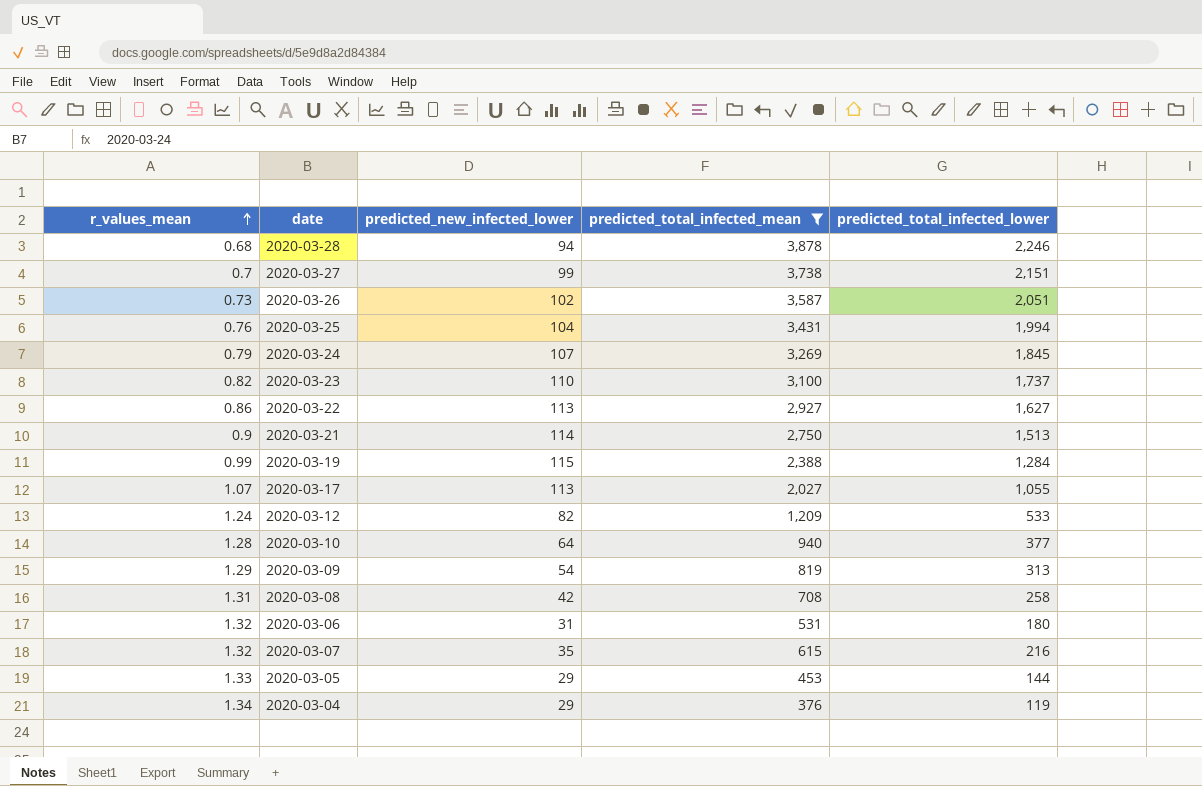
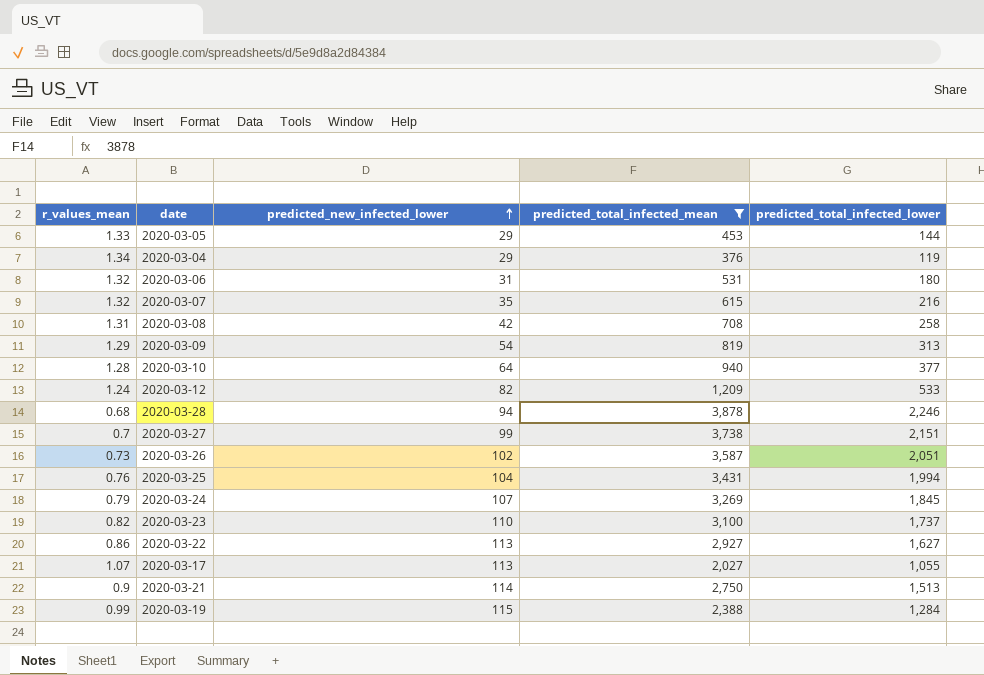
row order: r_values_mean ascending -> predicted_new_infected_lower ascending

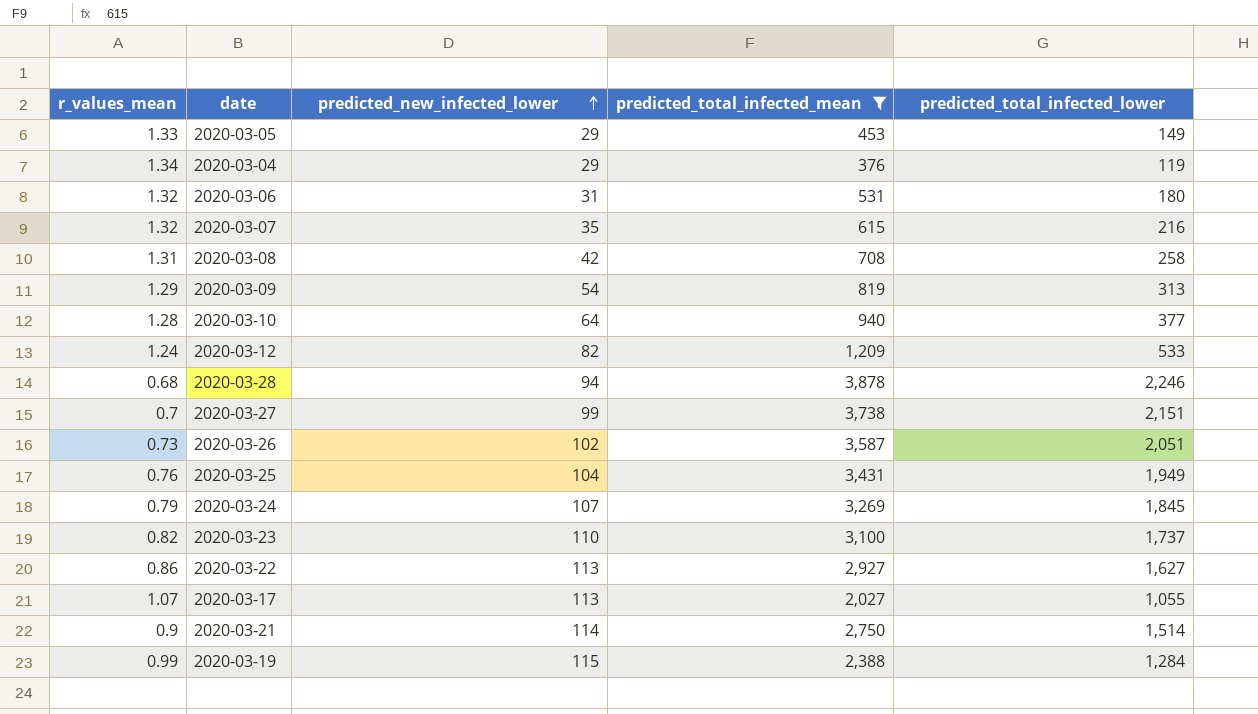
2020-03-05 | predicted_total_infected_lower: 144 -> 149
2020-03-25 | predicted_total_infected_lower: 1,994 -> 1,949
2020-03-21 | predicted_total_infected_lower: 1,513 -> 1,514

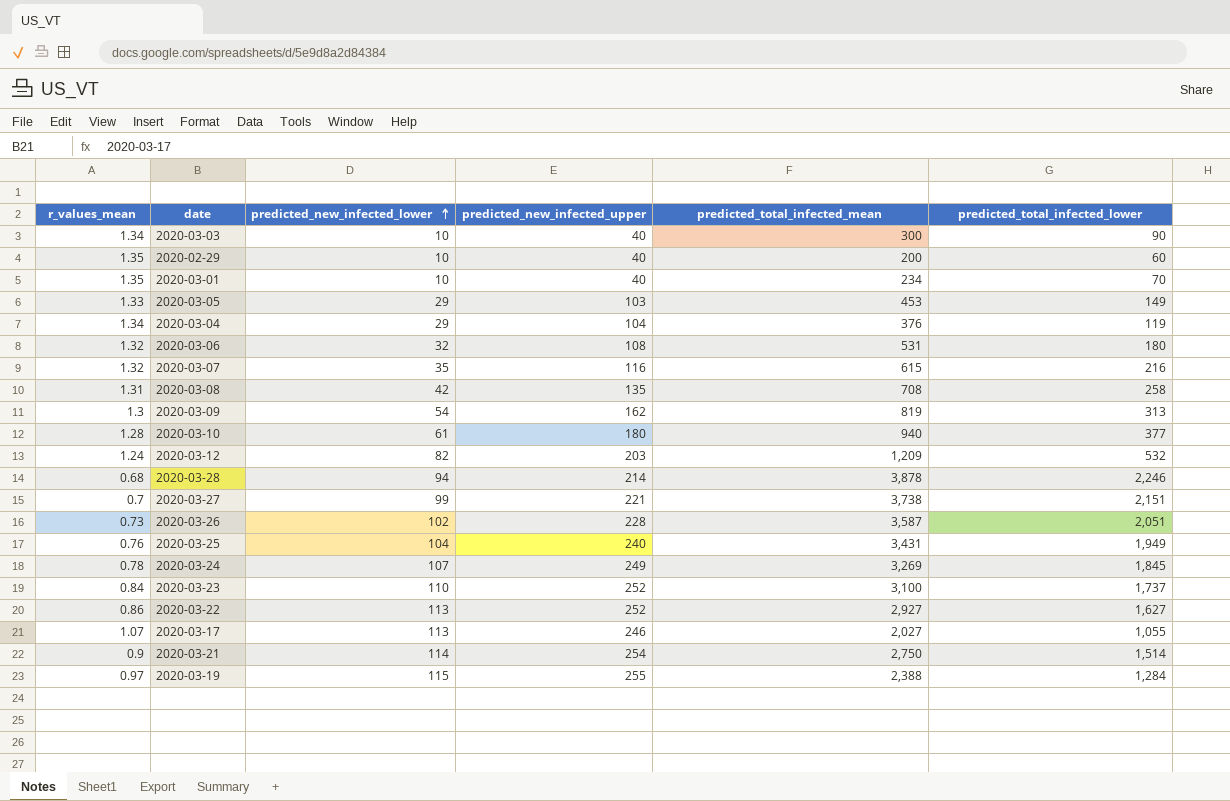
filter: predicted_total_infected_mean >= 376 -> none
column predicted_new_infected_upper | position: none -> 4
2020-03-06 | predicted_new_infected_lower: 31 -> 32
2020-03-09 | r_values_mean: 1.29 -> 1.3
2020-03-10 | predicted_new_infected_lower: 64 -> 61
2020-03-12 | predicted_total_infected_lower: 533 -> 532
2020-03-24 | r_values_mean: 0.79 -> 0.78
2020-03-23 | r_values_mean: 0.82 -> 0.84
2020-03-19 | r_values_mean: 0.99 -> 0.97

